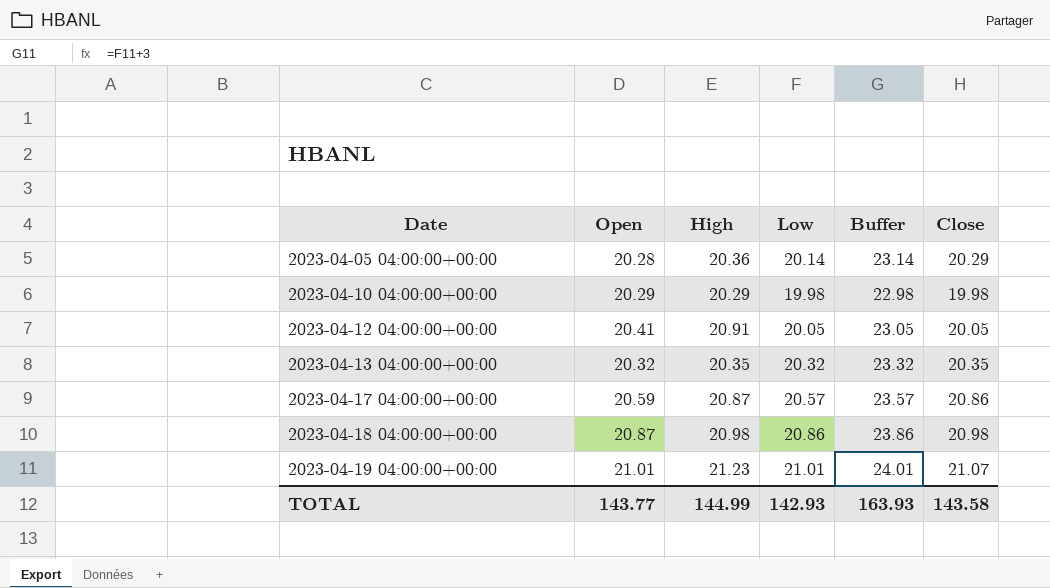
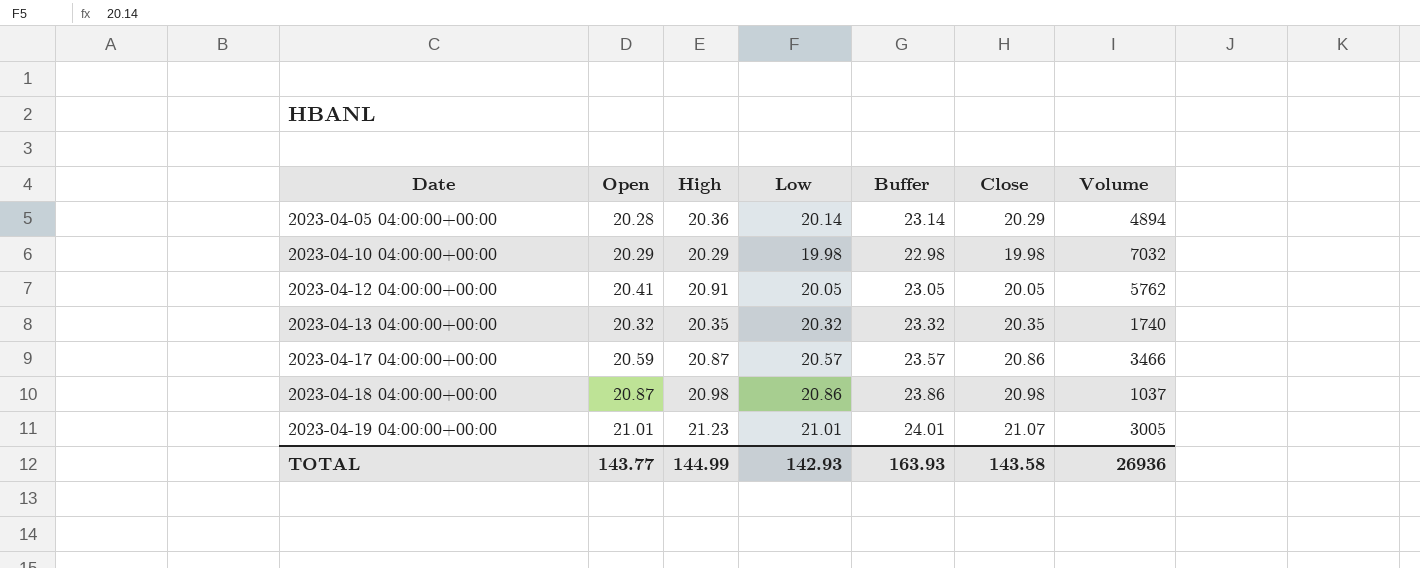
column Volume | position: none -> 7

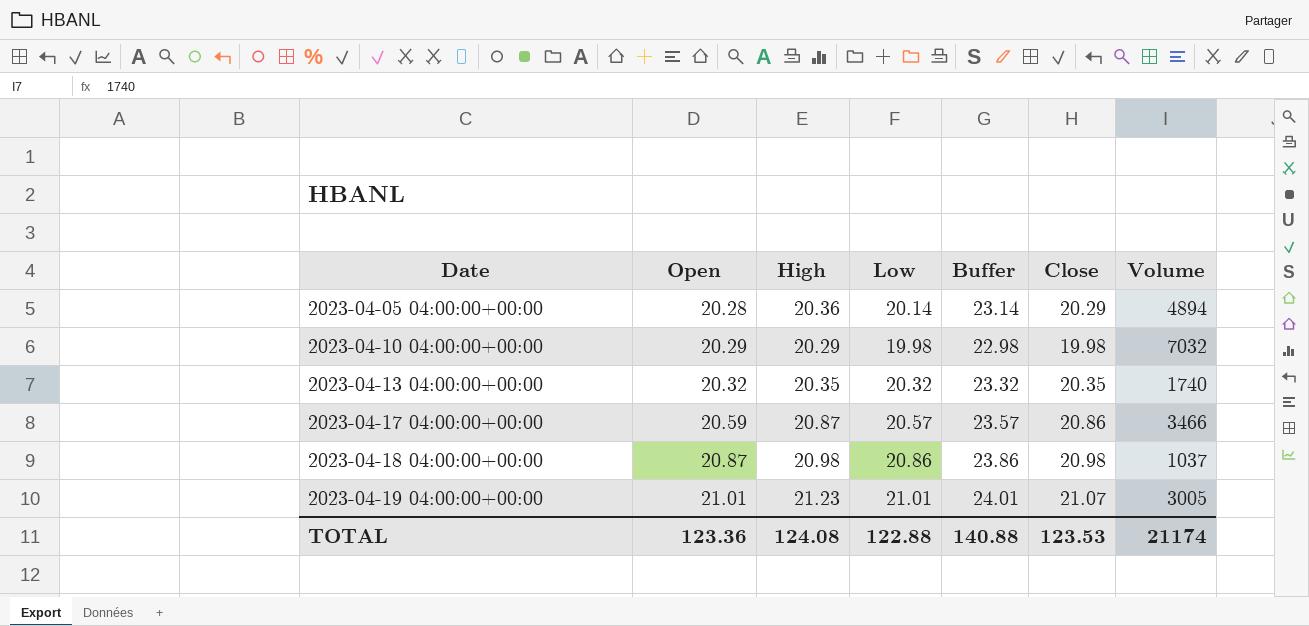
row 2023-04-12 04:00:00+00:00: 20.41 | 20.91 | 20.05 | 23.05 | 20.05 | 5762 -> none
TOTAL | Open: 143.77 -> 123.36
TOTAL | High: 144.99 -> 124.08
TOTAL | Low: 142.93 -> 122.88
TOTAL | Buffer: 163.93 -> 140.88
TOTAL | Close: 143.58 -> 123.53
TOTAL | Volume: 26936 -> 21174

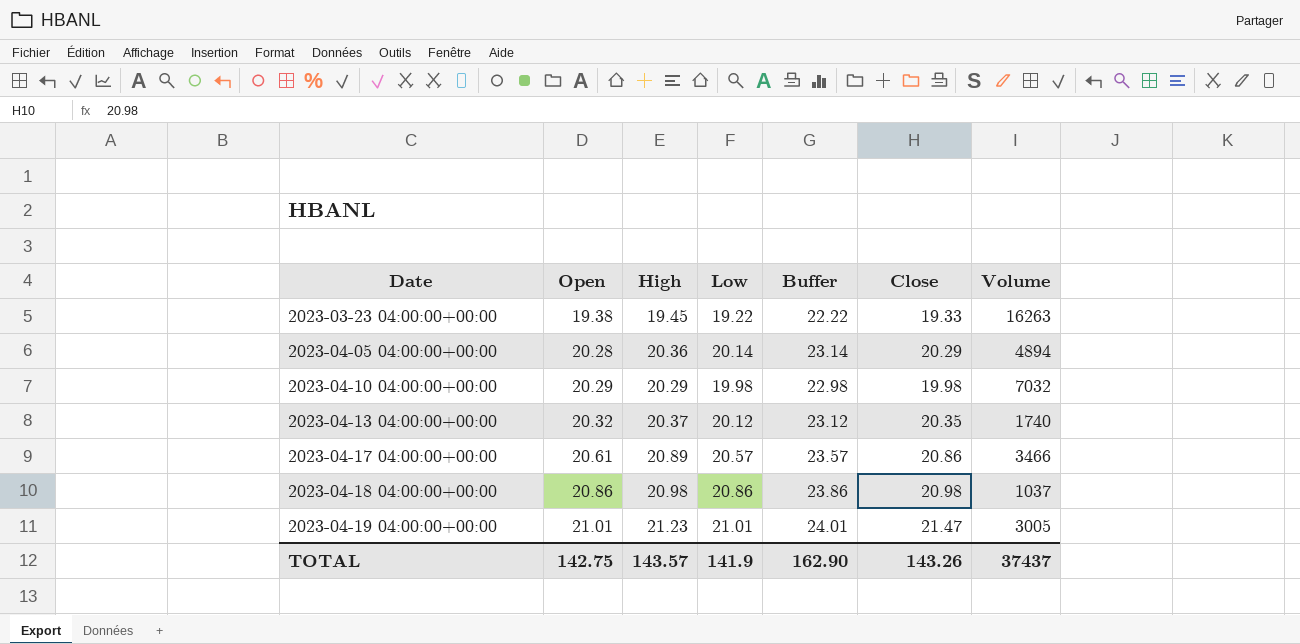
row 2023-03-23 04:00:00+00:00: none -> 19.38 | 19.45 | 19.22 | 22.22 | 19.33 | 16263
2023-04-13 04:00:00+00:00 | High: 20.35 -> 20.37
2023-04-13 04:00:00+00:00 | Low: 20.32 -> 20.12
2023-04-13 04:00:00+00:00 | Buffer: 23.32 -> 23.12
2023-04-17 04:00:00+00:00 | Open: 20.59 -> 20.61
2023-04-17 04:00:00+00:00 | High: 20.87 -> 20.89
2023-04-18 04:00:00+00:00 | Open: 20.87 -> 20.86
2023-04-19 04:00:00+00:00 | Close: 21.07 -> 21.47
TOTAL | Open: 123.36 -> 142.75
TOTAL | High: 124.08 -> 143.57
TOTAL | Low: 122.88 -> 141.9
TOTAL | Buffer: 140.88 -> 162.90
TOTAL | Close: 123.53 -> 143.26
TOTAL | Volume: 21174 -> 37437

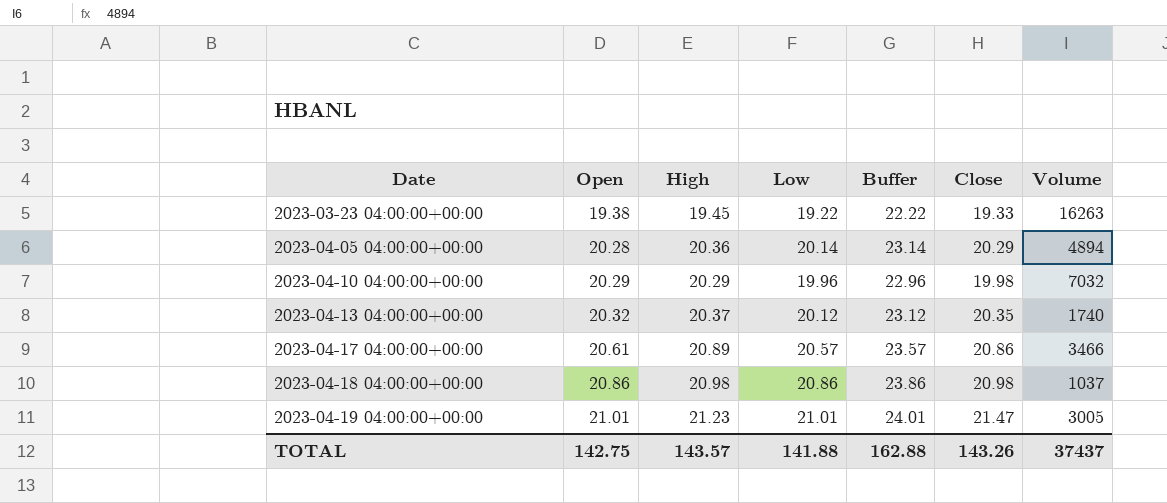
2023-04-10 04:00:00+00:00 | Low: 19.98 -> 19.96
2023-04-10 04:00:00+00:00 | Buffer: 22.98 -> 22.96
TOTAL | Low: 141.9 -> 141.88
TOTAL | Buffer: 162.90 -> 162.88

